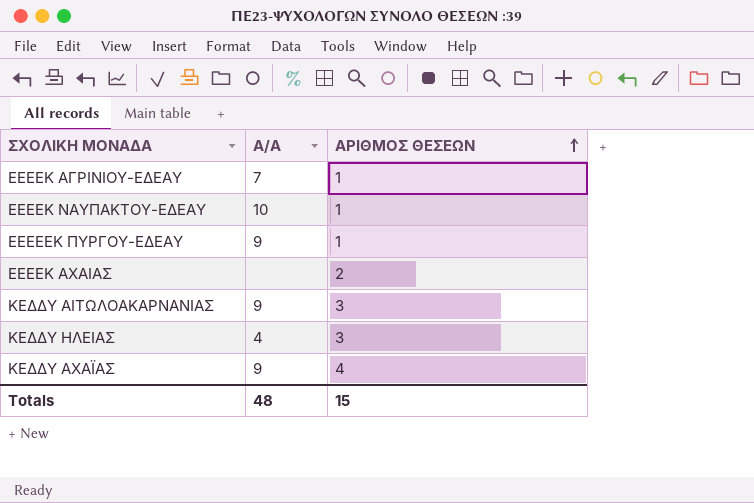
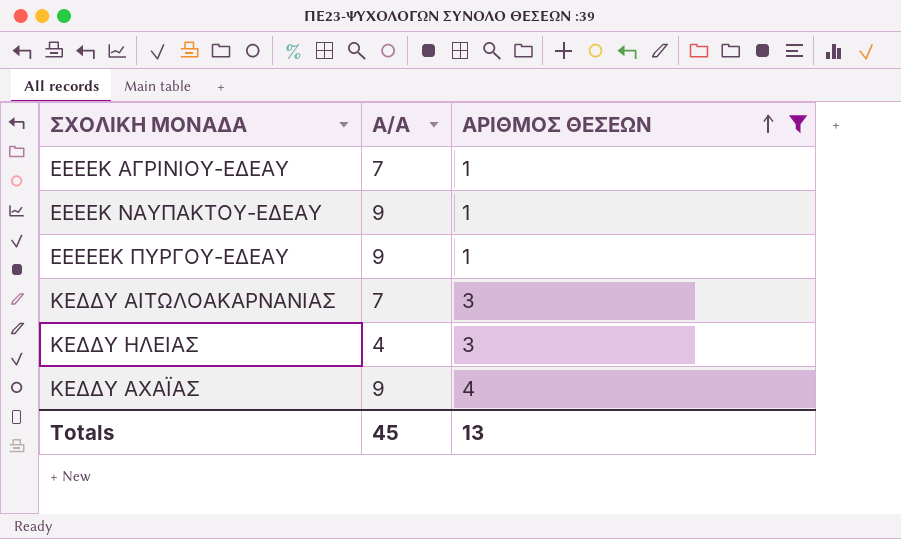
filter: none -> ΑΡΙΘΜΟΣ ΘΕΣΕΩΝ != 2
ΕΕΕΕΚ ΝΑΥΠΑΚΤΟΥ-ΕΔΕΑΥ | Α/Α: 10 -> 9
ΚΕΔΔΥ ΑΙΤΩΛΟΑΚΑΡΝΑΝΙΑΣ | Α/Α: 9 -> 7
Totals | Α/Α: 48 -> 45
Totals | ΑΡΙΘΜΟΣ ΘΕΣΕΩΝ: 15 -> 13

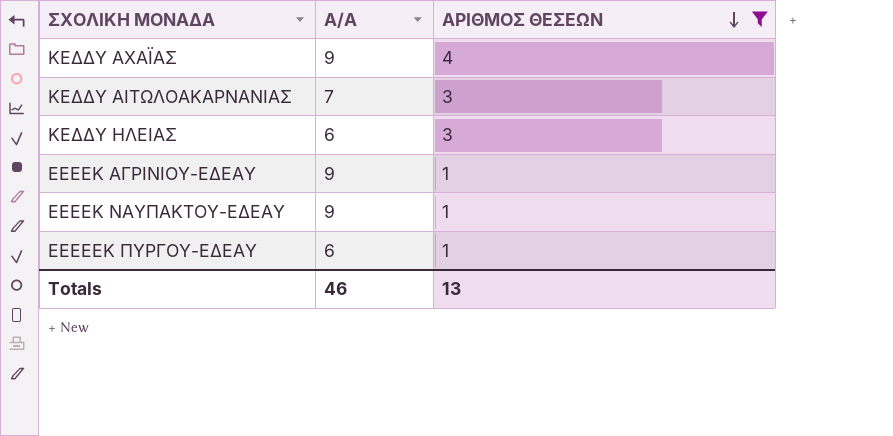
row order: ΑΡΙΘΜΟΣ ΘΕΣΕΩΝ ascending -> ΑΡΙΘΜΟΣ ΘΕΣΕΩΝ descending
ΚΕΔΔΥ ΗΛΕΙΑΣ | Α/Α: 4 -> 6
ΕΕΕΕΚ ΑΓΡΙΝΙΟΥ-ΕΔΕΑΥ | Α/Α: 7 -> 9
ΕΕΕΕΕΚ ΠΥΡΓΟΥ-ΕΔΕΑΥ | Α/Α: 9 -> 6
Totals | Α/Α: 45 -> 46

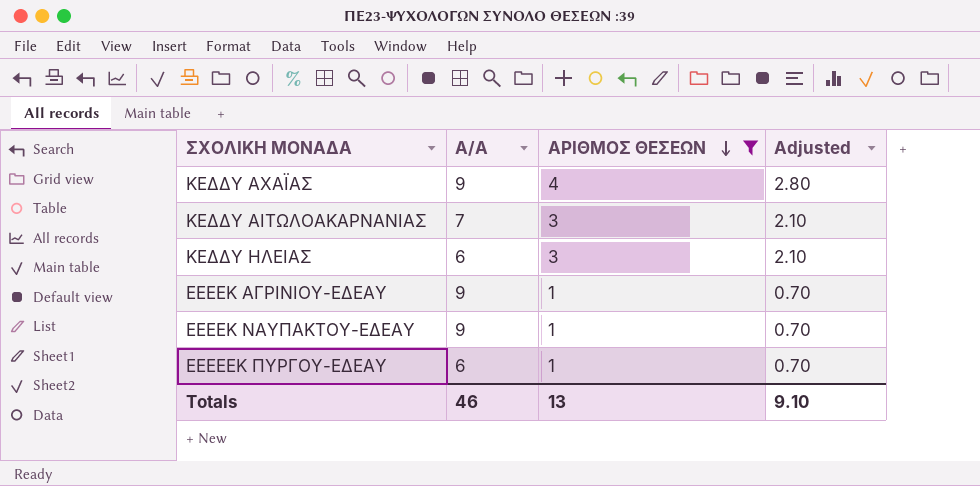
column Adjusted | formula: none -> [ΑΡΙΘΜΟΣ ΘΕΣΕΩΝ] * 0.7

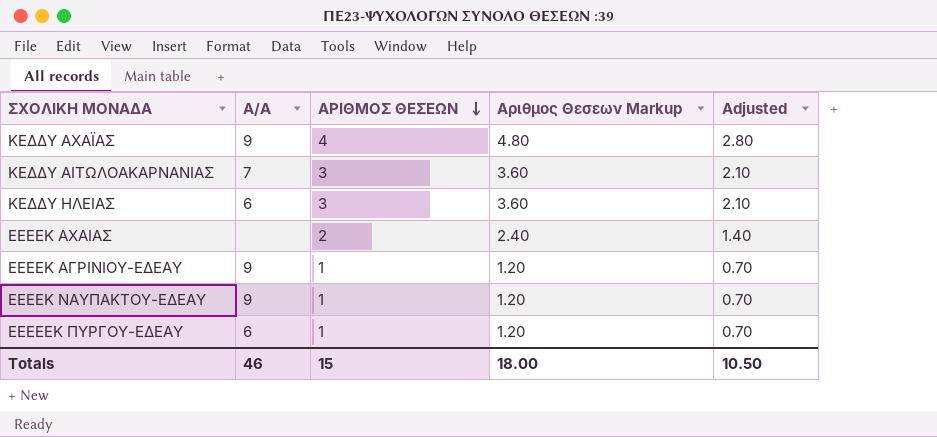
filter: ΑΡΙΘΜΟΣ ΘΕΣΕΩΝ != 2 -> none
column Αριθμος Θεσεων Markup | formula: none -> [ΑΡΙΘΜΟΣ ΘΕΣΕΩΝ] * 1.2
Totals | ΑΡΙΘΜΟΣ ΘΕΣΕΩΝ: 13 -> 15
Totals | Adjusted: 9.10 -> 10.50

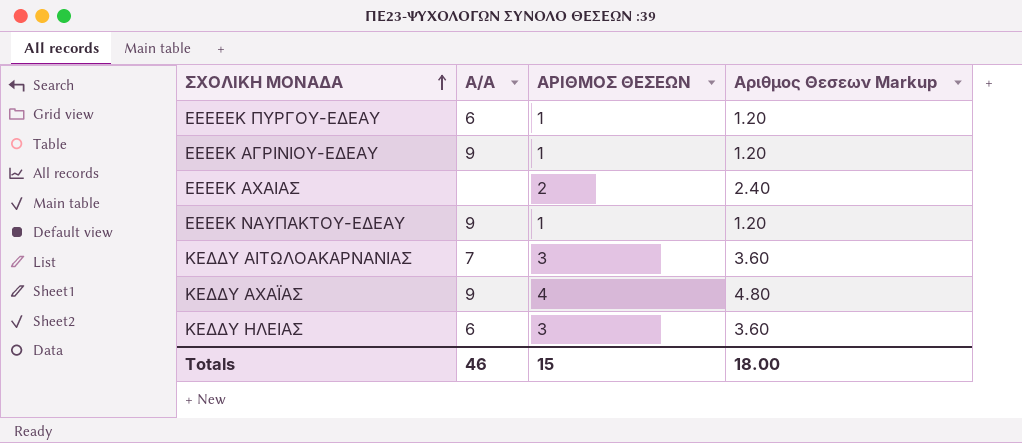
row order: ΑΡΙΘΜΟΣ ΘΕΣΕΩΝ descending -> ΣΧΟΛΙΚΗ ΜΟΝΑΔΑ ascending
column Adjusted | formula: [ΑΡΙΘΜΟΣ ΘΕΣΕΩΝ] * 0.7 -> none

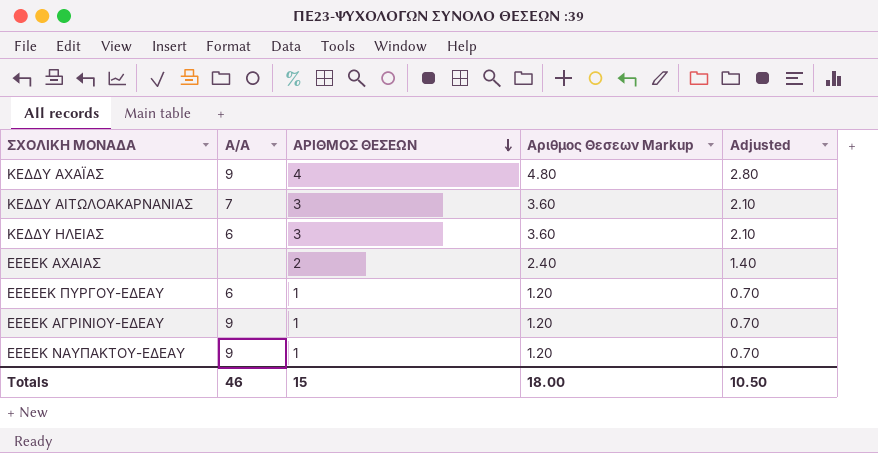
row order: ΣΧΟΛΙΚΗ ΜΟΝΑΔΑ ascending -> ΑΡΙΘΜΟΣ ΘΕΣΕΩΝ descending
column Adjusted | formula: none -> [ΑΡΙΘΜΟΣ ΘΕΣΕΩΝ] * 0.7

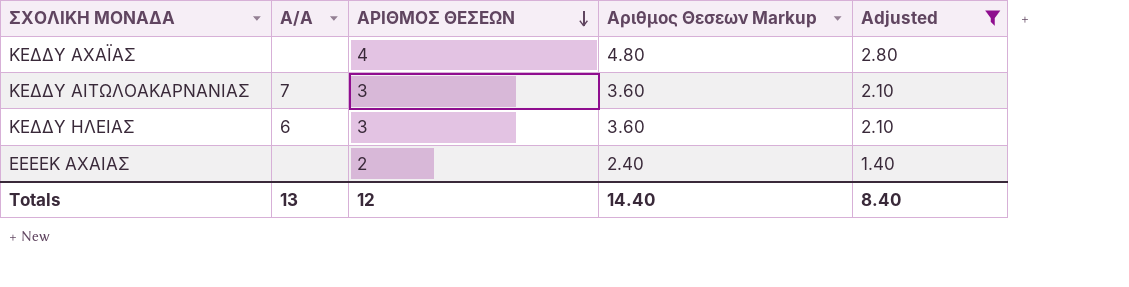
filter: none -> Adjusted != 0.70
ΚΕΔΔΥ ΑΧΑΪΑΣ | Α/Α: 9 -> none
Totals | Α/Α: 46 -> 13
Totals | ΑΡΙΘΜΟΣ ΘΕΣΕΩΝ: 15 -> 12
Totals | Αριθμος Θεσεων Markup: 18.00 -> 14.40
Totals | Adjusted: 10.50 -> 8.40

